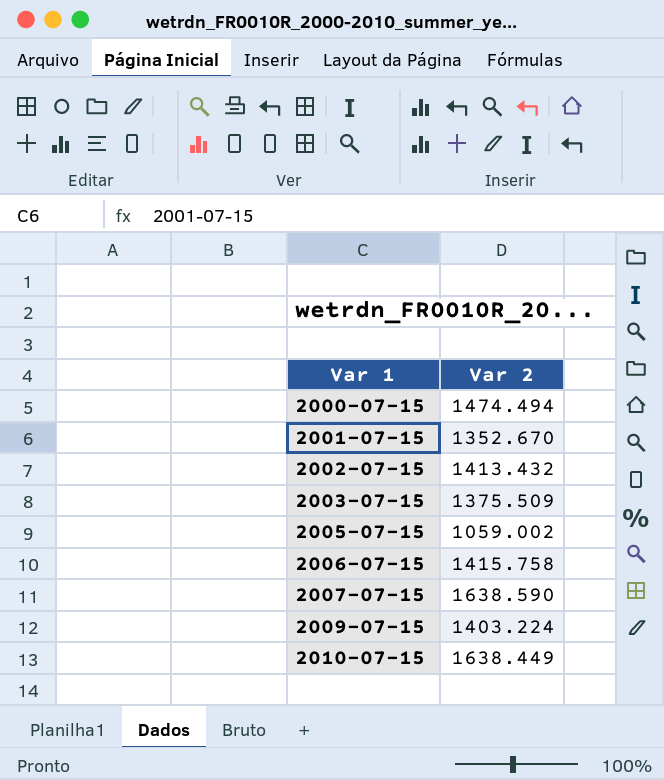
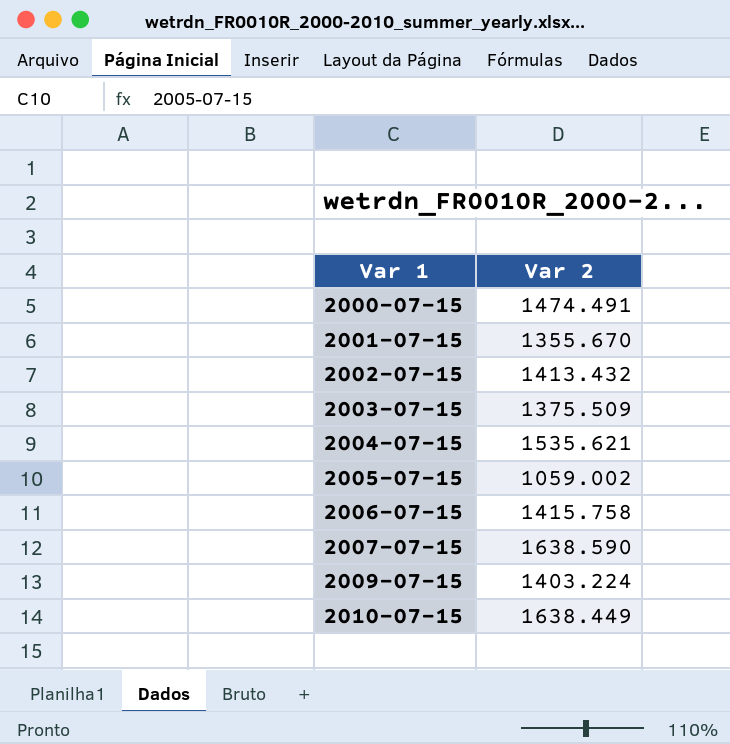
2000-07-15 | Var 2: 1474.494 -> 1474.491
2001-07-15 | Var 2: 1352.670 -> 1355.670
row 2004-07-15: none -> 1535.621

